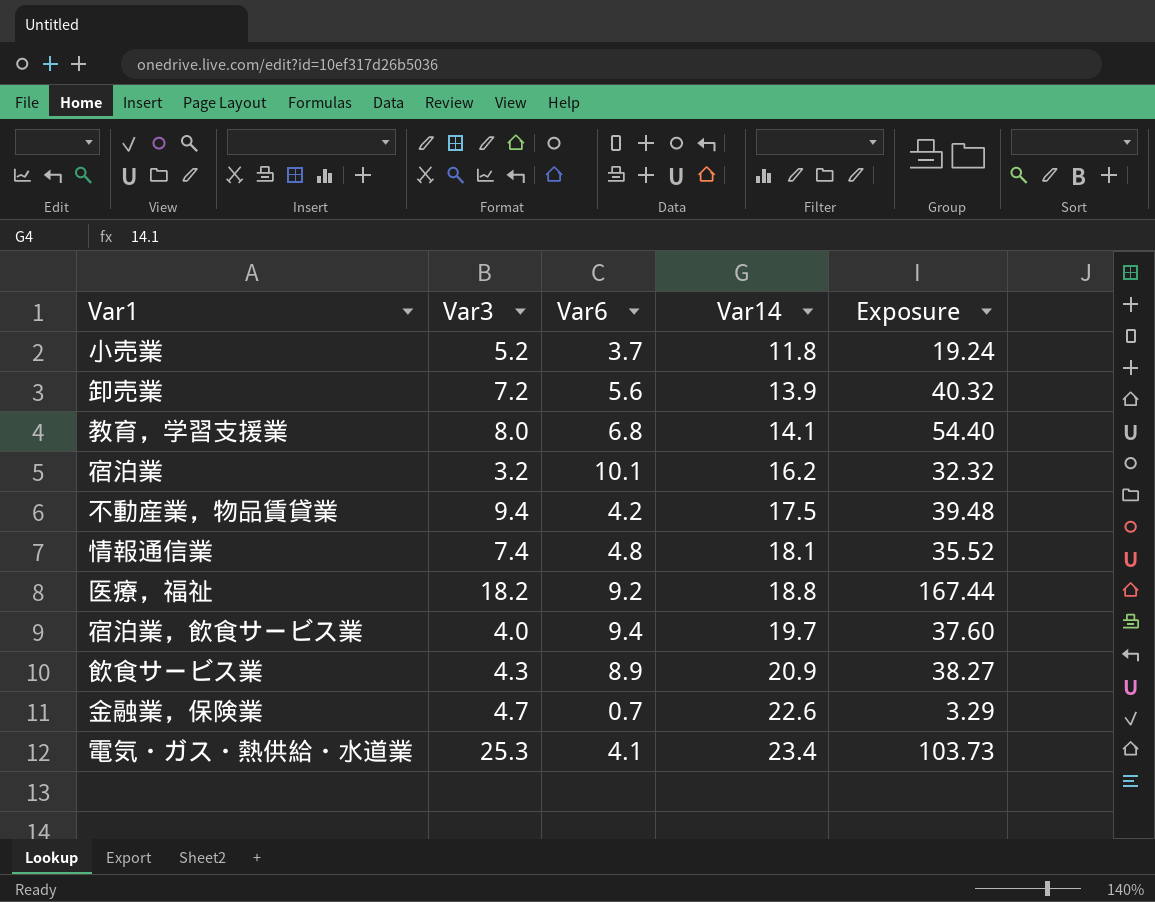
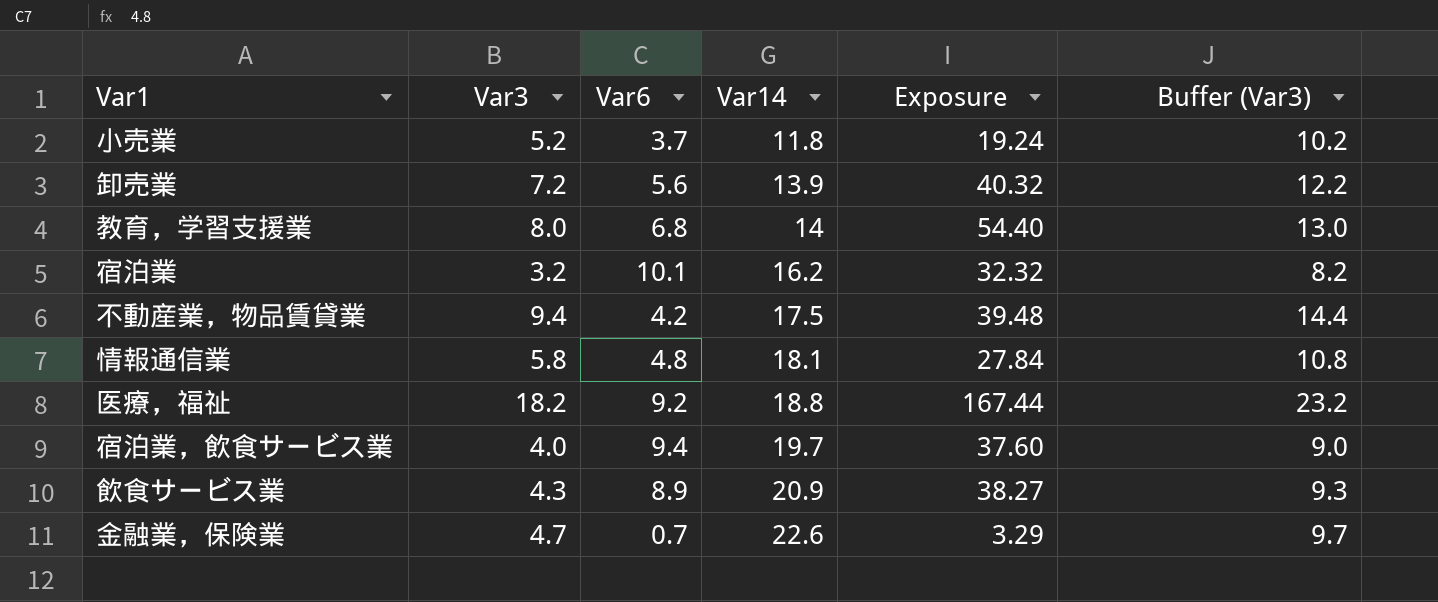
column Buffer (Var3) | formula: none -> [Var3] + 5
row 電気・ガス・熱供給・水道業: 25.3 | 4.1 | 23.4 | 103.73 -> none
教育，学習支援業 | Var14: 14.1 -> 14
情報通信業 | Var3: 7.4 -> 5.8
情報通信業 | Exposure: 35.52 -> 27.84

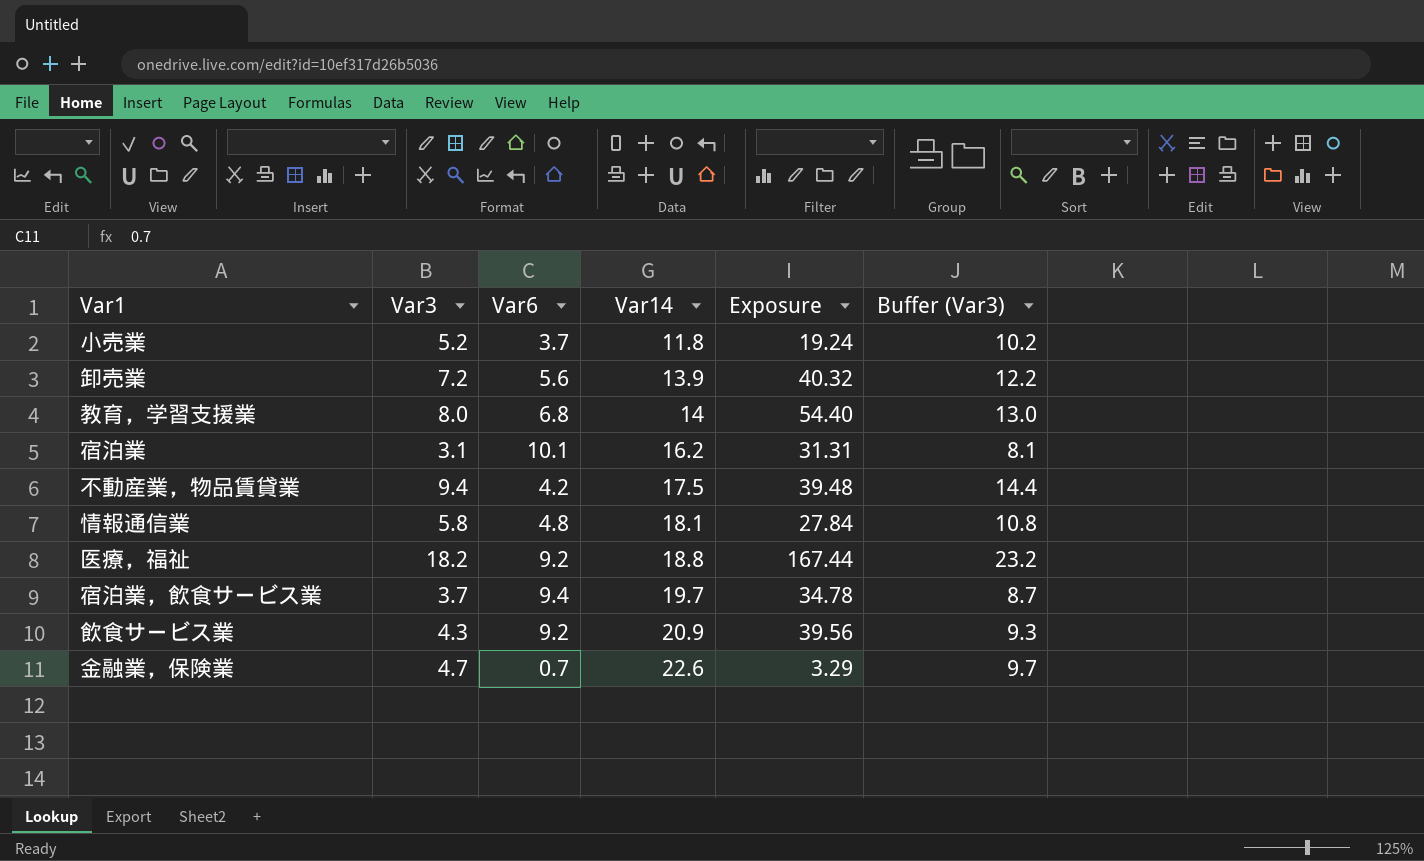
宿泊業 | Var3: 3.2 -> 3.1
宿泊業 | Exposure: 32.32 -> 31.31
宿泊業 | Buffer (Var3): 8.2 -> 8.1
宿泊業，飲食サービス業 | Var3: 4.0 -> 3.7
宿泊業，飲食サービス業 | Exposure: 37.60 -> 34.78
宿泊業，飲食サービス業 | Buffer (Var3): 9.0 -> 8.7
飲食サービス業 | Var6: 8.9 -> 9.2
飲食サービス業 | Exposure: 38.27 -> 39.56

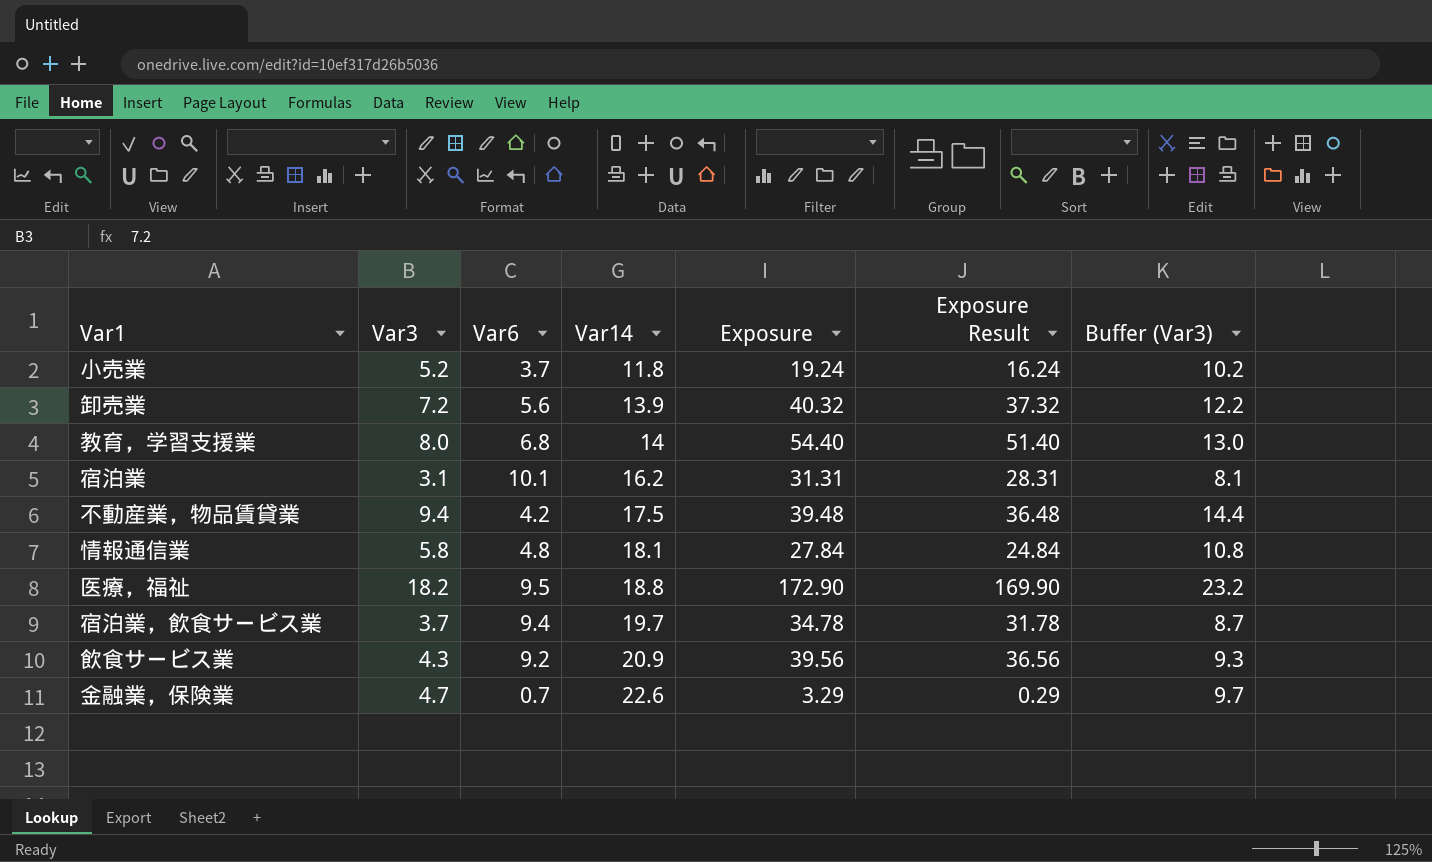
column Exposure Result | formula: none -> [Exposure] - 3
医療，福祉 | Var6: 9.2 -> 9.5
医療，福祉 | Exposure: 167.44 -> 172.90

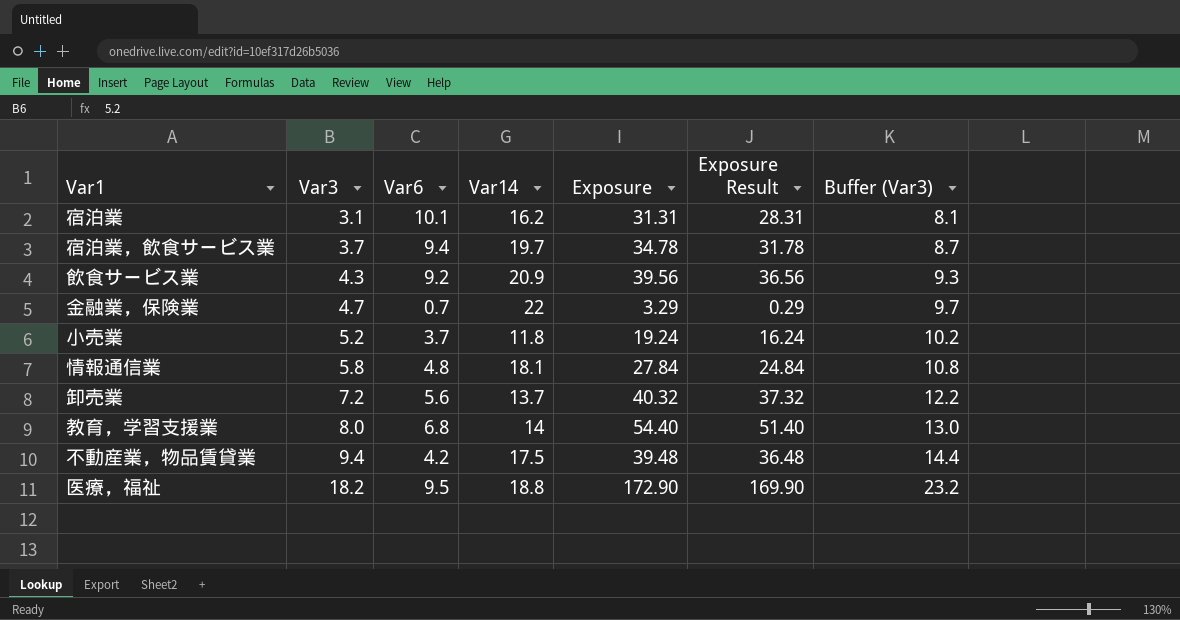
row order: Var14 ascending -> Var3 ascending
金融業，保険業 | Var14: 22.6 -> 22
卸売業 | Var14: 13.9 -> 13.7

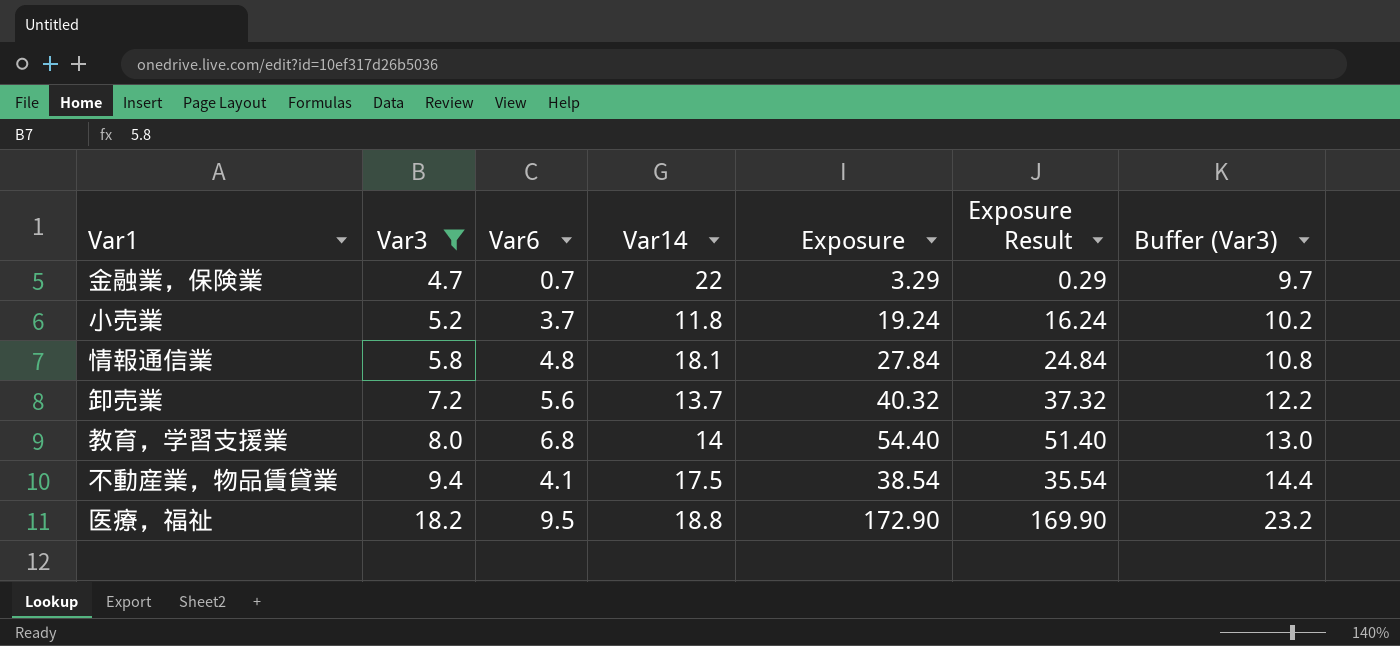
filter: none -> Var3 >= 4.7
不動産業，物品賃貸業 | Var6: 4.2 -> 4.1
不動産業，物品賃貸業 | Exposure: 39.48 -> 38.54
不動産業，物品賃貸業 | Exposure Result: 36.48 -> 35.54

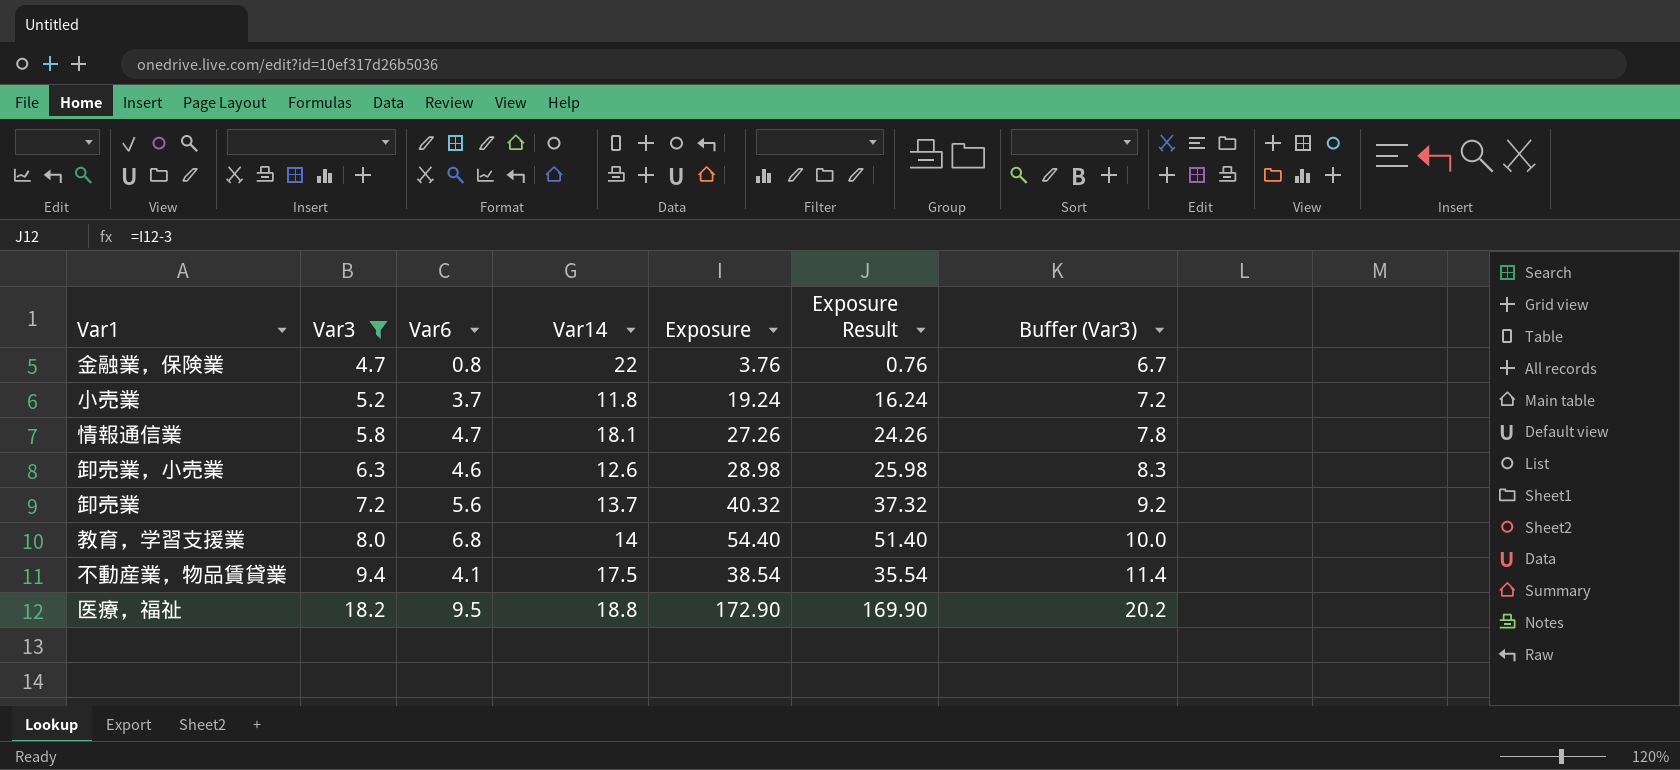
column Buffer (Var3) | formula: [Var3] + 5 -> [Var3] + 2
金融業，保険業 | Var6: 0.7 -> 0.8
金融業，保険業 | Exposure: 3.29 -> 3.76
金融業，保険業 | Exposure Result: 0.29 -> 0.76
情報通信業 | Var6: 4.8 -> 4.7
情報通信業 | Exposure: 27.84 -> 27.26
情報通信業 | Exposure Result: 24.84 -> 24.26
row 卸売業，小売業: none -> 6.3 | 4.6 | 12.6 | 28.98 | 25.98 | 8.3

